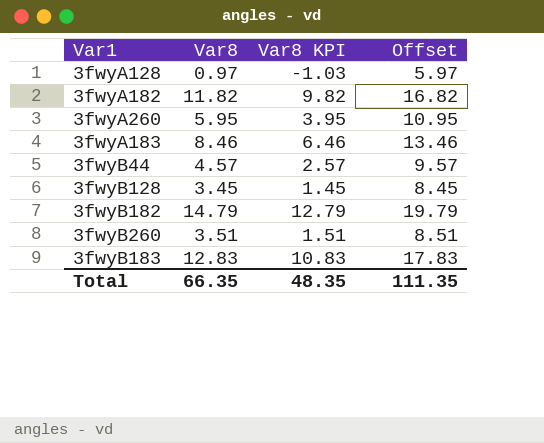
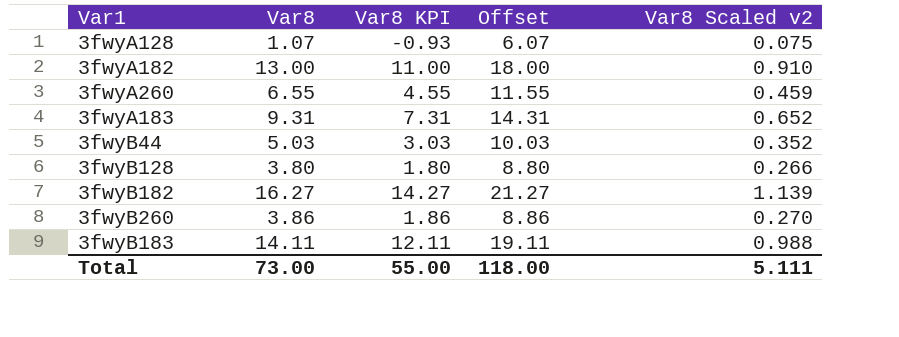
column Var8 Scaled v2 | formula: none -> [Var8] * 0.07
3fwyA128 | Var8: 0.97 -> 1.07
3fwyA128 | Var8 KPI: -1.03 -> -0.93
3fwyA128 | Offset: 5.97 -> 6.07
3fwyA182 | Var8: 11.82 -> 13.00
3fwyA182 | Var8 KPI: 9.82 -> 11.00
3fwyA182 | Offset: 16.82 -> 18.00
3fwyA260 | Var8: 5.95 -> 6.55
3fwyA260 | Var8 KPI: 3.95 -> 4.55
3fwyA260 | Offset: 10.95 -> 11.55
3fwyA183 | Var8: 8.46 -> 9.31
3fwyA183 | Var8 KPI: 6.46 -> 7.31
3fwyA183 | Offset: 13.46 -> 14.31
3fwyB44 | Var8: 4.57 -> 5.03
3fwyB44 | Var8 KPI: 2.57 -> 3.03
3fwyB44 | Offset: 9.57 -> 10.03
3fwyB128 | Var8: 3.45 -> 3.80
3fwyB128 | Var8 KPI: 1.45 -> 1.80
3fwyB128 | Offset: 8.45 -> 8.80
3fwyB182 | Var8: 14.79 -> 16.27
3fwyB182 | Var8 KPI: 12.79 -> 14.27
3fwyB182 | Offset: 19.79 -> 21.27
3fwyB260 | Var8: 3.51 -> 3.86
3fwyB260 | Var8 KPI: 1.51 -> 1.86
3fwyB260 | Offset: 8.51 -> 8.86
3fwyB183 | Var8: 12.83 -> 14.11
3fwyB183 | Var8 KPI: 10.83 -> 12.11
3fwyB183 | Offset: 17.83 -> 19.11
Total | Var8: 66.35 -> 73.00
Total | Var8 KPI: 48.35 -> 55.00
Total | Offset: 111.35 -> 118.00

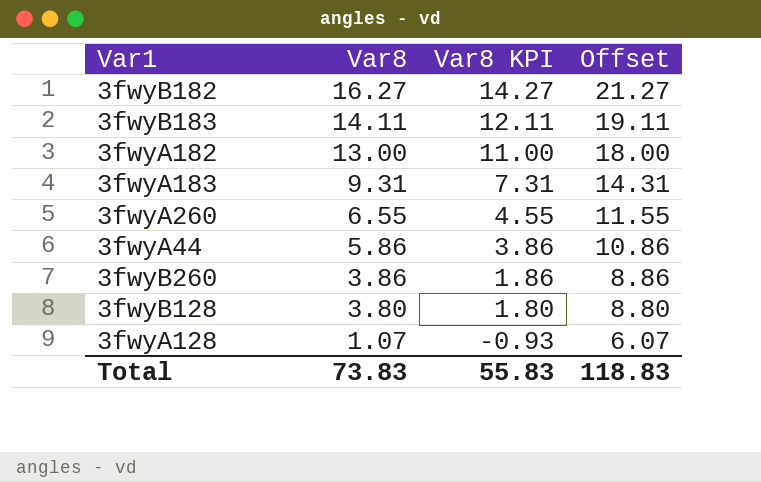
row order: none -> Var8 descending
column Var8 Scaled v2 | formula: [Var8] * 0.07 -> none
row 3fwyB44: 5.03 | 3.03 | 10.03 | 0.352 -> none
row 3fwyA44: none -> 5.86 | 3.86 | 10.86
Total | Var8: 73.00 -> 73.83
Total | Var8 KPI: 55.00 -> 55.83
Total | Offset: 118.00 -> 118.83

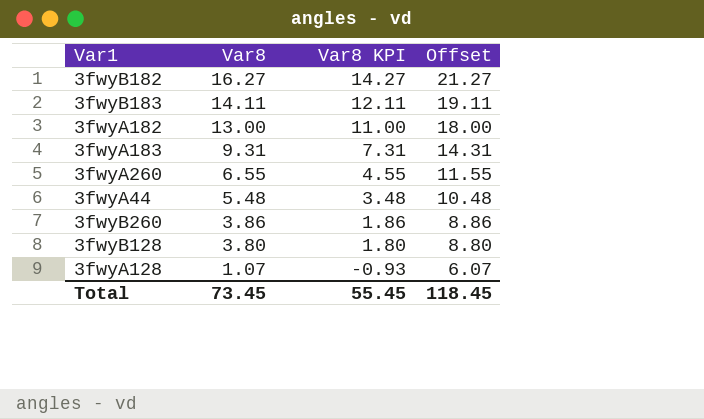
3fwyA44 | Var8: 5.86 -> 5.48
3fwyA44 | Var8 KPI: 3.86 -> 3.48
3fwyA44 | Offset: 10.86 -> 10.48
Total | Var8: 73.83 -> 73.45
Total | Var8 KPI: 55.83 -> 55.45
Total | Offset: 118.83 -> 118.45

